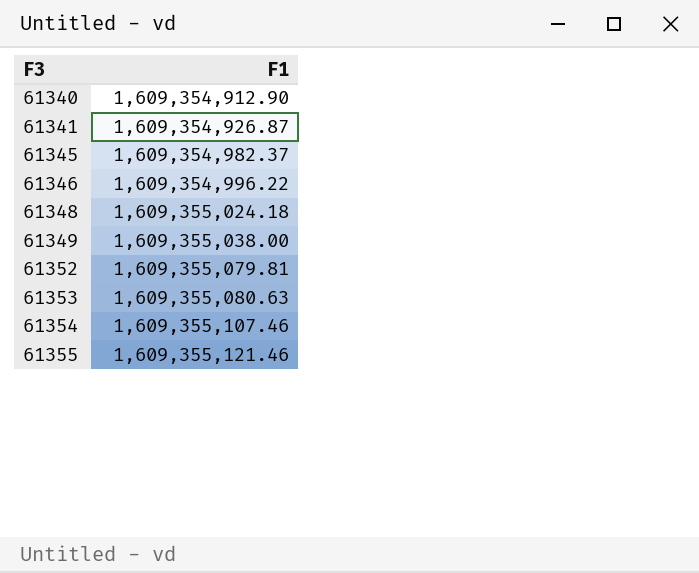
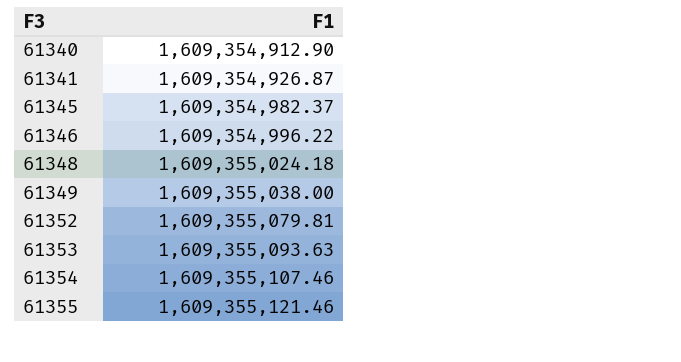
61353 | F1: 1,609,355,080.63 -> 1,609,355,093.63

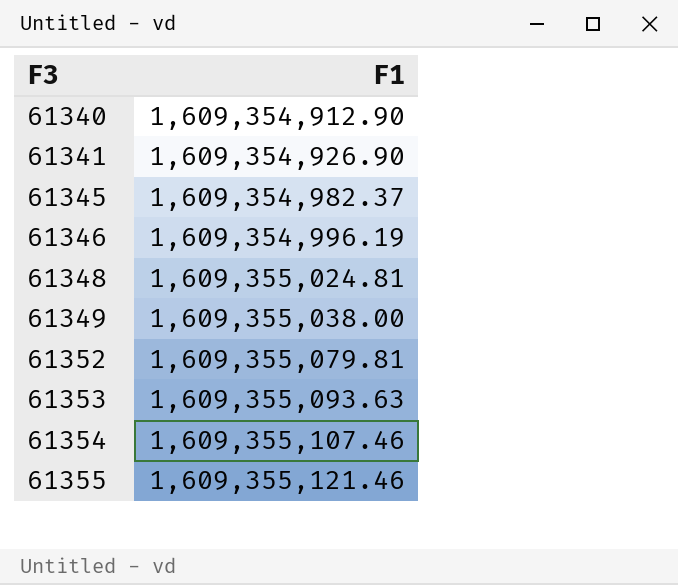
61341 | F1: 1,609,354,926.87 -> 1,609,354,926.90
61346 | F1: 1,609,354,996.22 -> 1,609,354,996.19
61348 | F1: 1,609,355,024.18 -> 1,609,355,024.81

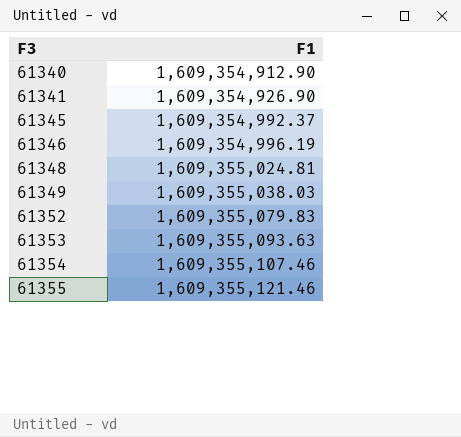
61345 | F1: 1,609,354,982.37 -> 1,609,354,992.37
61349 | F1: 1,609,355,038.00 -> 1,609,355,038.03
61352 | F1: 1,609,355,079.81 -> 1,609,355,079.83

